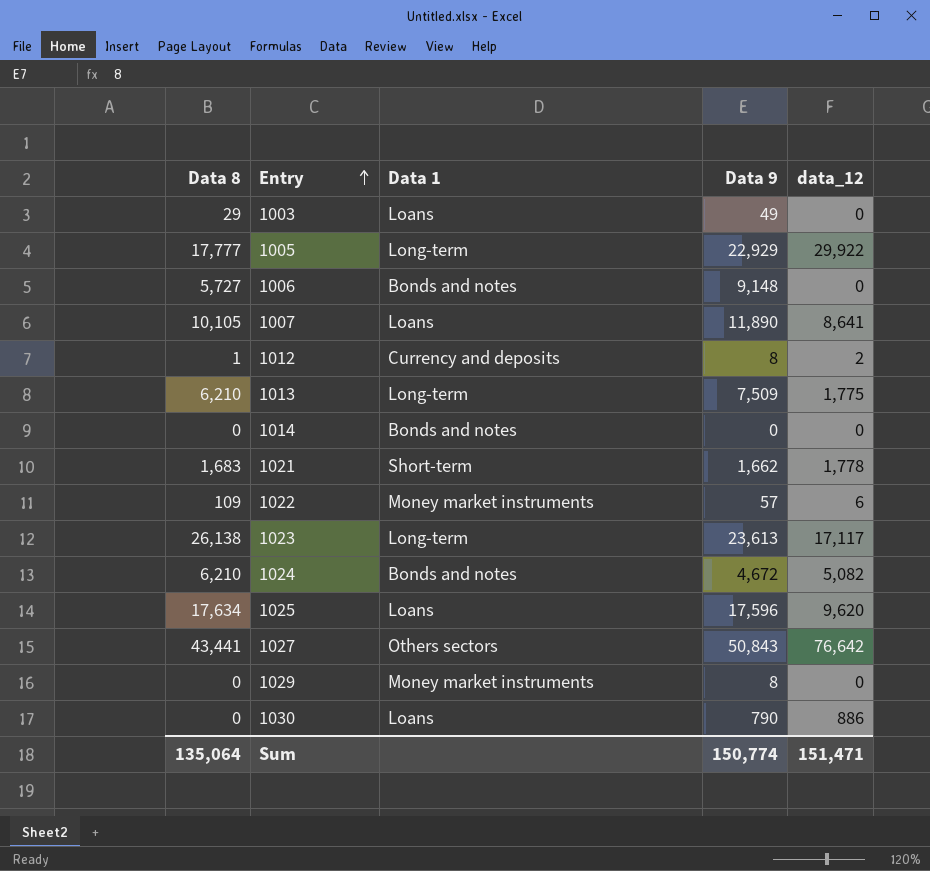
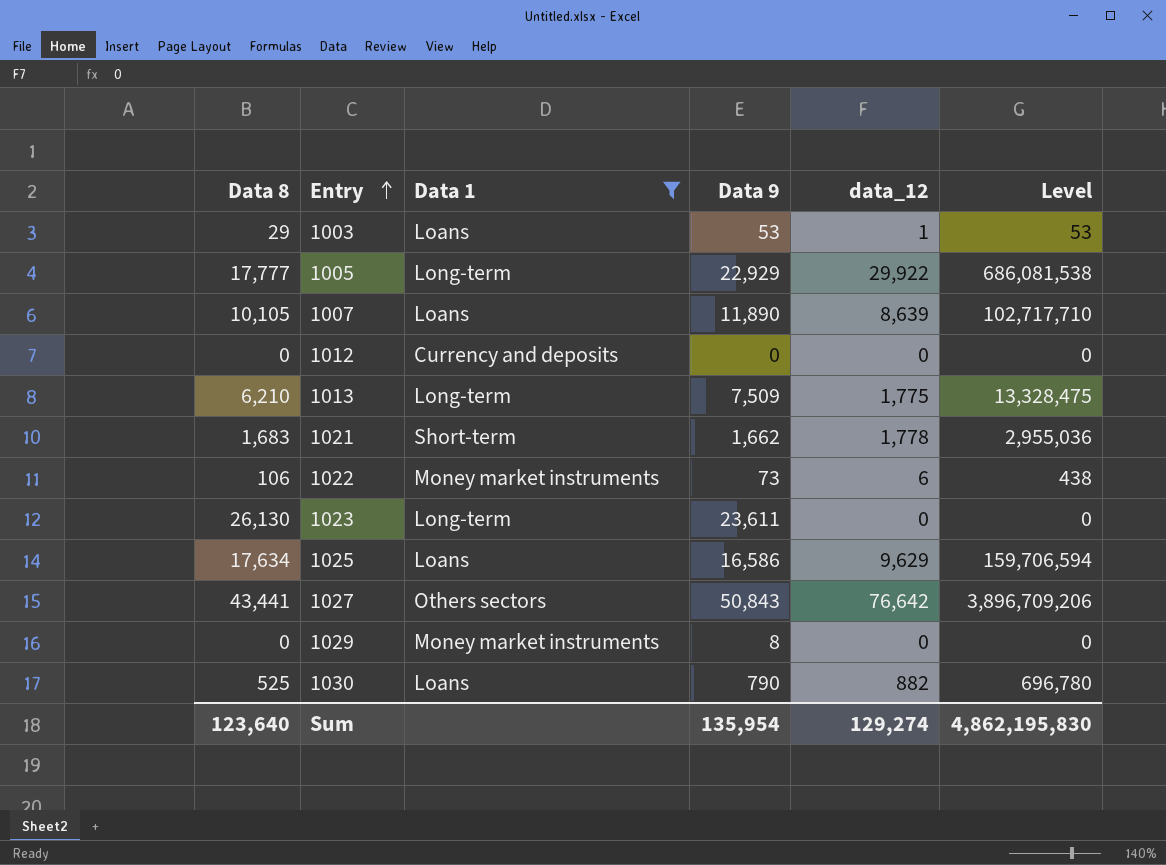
filter: none -> Data 1 != Bonds and notes
column Level | formula: none -> [Data 9] * [data_12]
1003 | Data 9: 49 -> 53
1003 | data_12: 0 -> 1
1007 | data_12: 8,641 -> 8,639
1012 | Data 8: 1 -> 0
1012 | Data 9: 8 -> 0
1012 | data_12: 2 -> 0
1022 | Data 8: 109 -> 106
1022 | Data 9: 57 -> 73
1023 | Data 8: 26,138 -> 26,130
1023 | Data 9: 23,613 -> 23,611
1023 | data_12: 17,117 -> 0
1025 | Data 9: 17,596 -> 16,586
1025 | data_12: 9,620 -> 9,629
1030 | Data 8: 0 -> 525
1030 | data_12: 886 -> 882
Sum | Data 8: 135,064 -> 123,640
Sum | Data 9: 150,774 -> 135,954
Sum | data_12: 151,471 -> 129,274

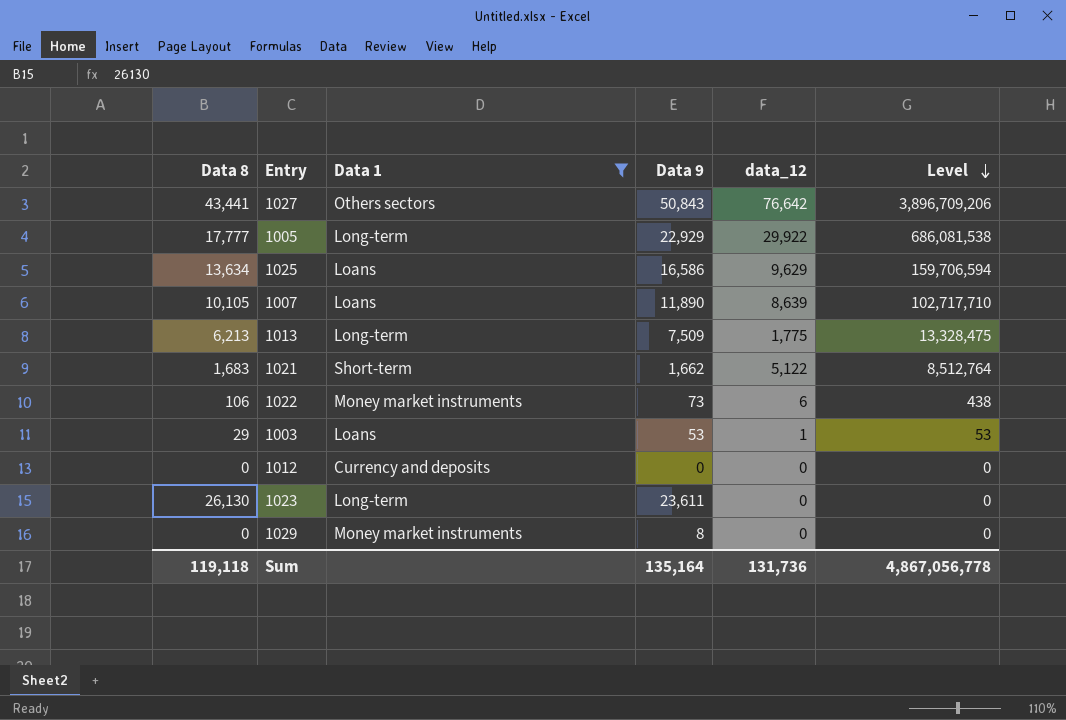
row order: Entry ascending -> Level descending
row 1030: 525 | Loans | 790 | 882 | 696,780 -> none
1025 | Data 8: 17,634 -> 13,634
1013 | Data 8: 6,210 -> 6,213
1021 | data_12: 1,778 -> 5,122
1021 | Level: 2,955,036 -> 8,512,764
Sum | Data 8: 123,640 -> 119,118
Sum | Data 9: 135,954 -> 135,164
Sum | data_12: 129,274 -> 131,736
Sum | Level: 4,862,195,830 -> 4,867,056,778

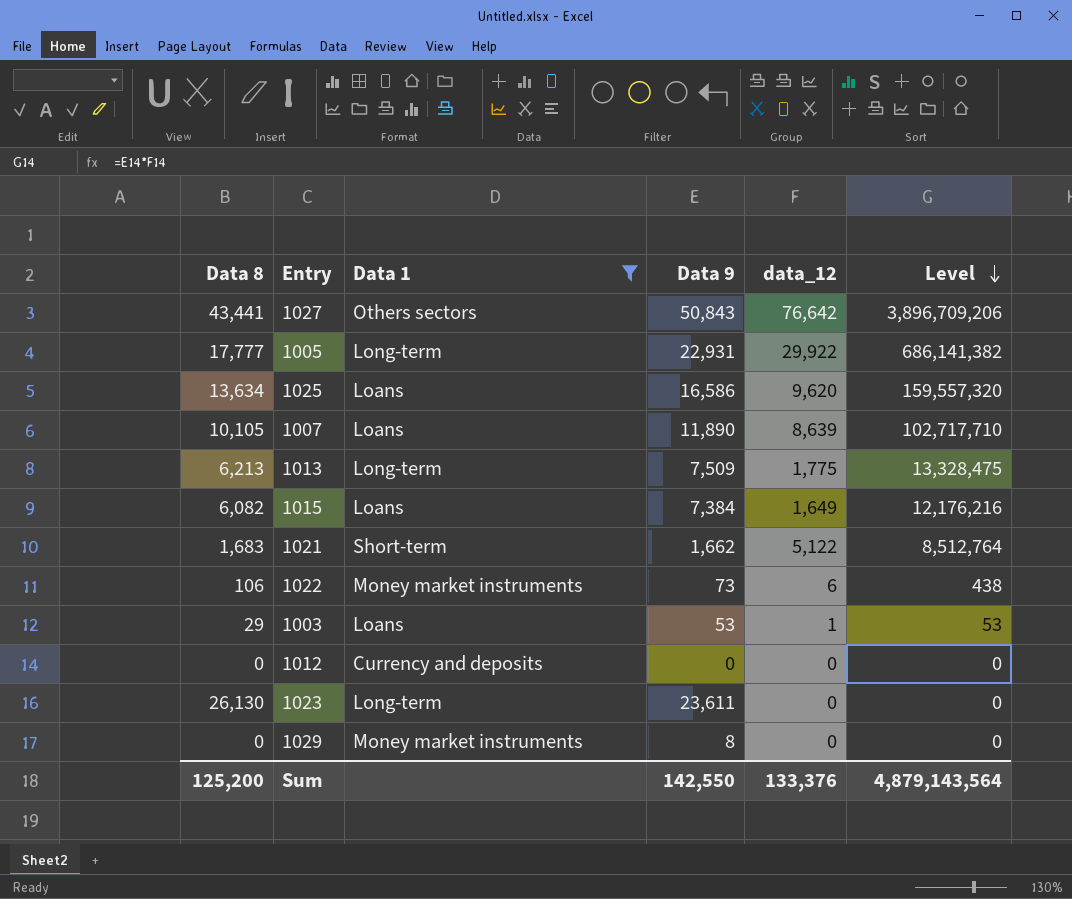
1005 | Data 9: 22,929 -> 22,931
1005 | Level: 686,081,538 -> 686,141,382
1025 | data_12: 9,629 -> 9,620
1025 | Level: 159,706,594 -> 159,557,320
row 1015: none -> 6,082 | Loans | 7,384 | 1,649 | 12,176,216
Sum | Data 8: 119,118 -> 125,200
Sum | Data 9: 135,164 -> 142,550
Sum | data_12: 131,736 -> 133,376
Sum | Level: 4,867,056,778 -> 4,879,143,564

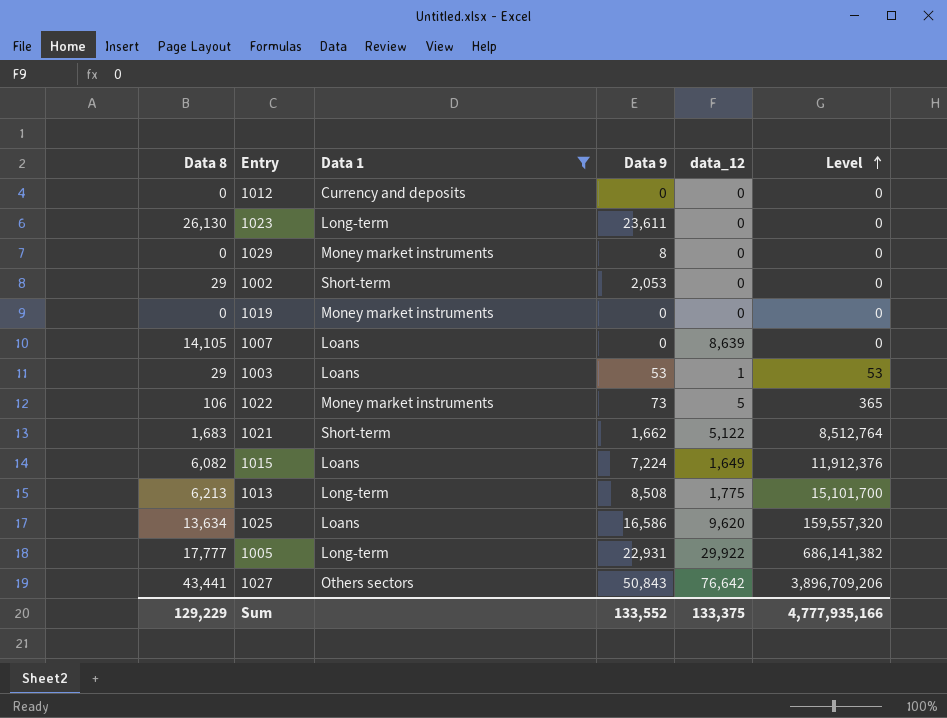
row order: Level descending -> Level ascending
row 1002: none -> 29 | Short-term | 2,053 | 0 | 0
row 1019: none -> 0 | Money market instruments | 0 | 0 | 0
1007 | Data 8: 10,105 -> 14,105
1007 | Data 9: 11,890 -> 0
1007 | Level: 102,717,710 -> 0
1022 | data_12: 6 -> 5
1022 | Level: 438 -> 365
1015 | Data 9: 7,384 -> 7,224
1015 | Level: 12,176,216 -> 11,912,376
1013 | Data 9: 7,509 -> 8,508
1013 | Level: 13,328,475 -> 15,101,700
Sum | Data 8: 125,200 -> 129,229
Sum | Data 9: 142,550 -> 133,552
Sum | data_12: 133,376 -> 133,375
Sum | Level: 4,879,143,564 -> 4,777,935,166

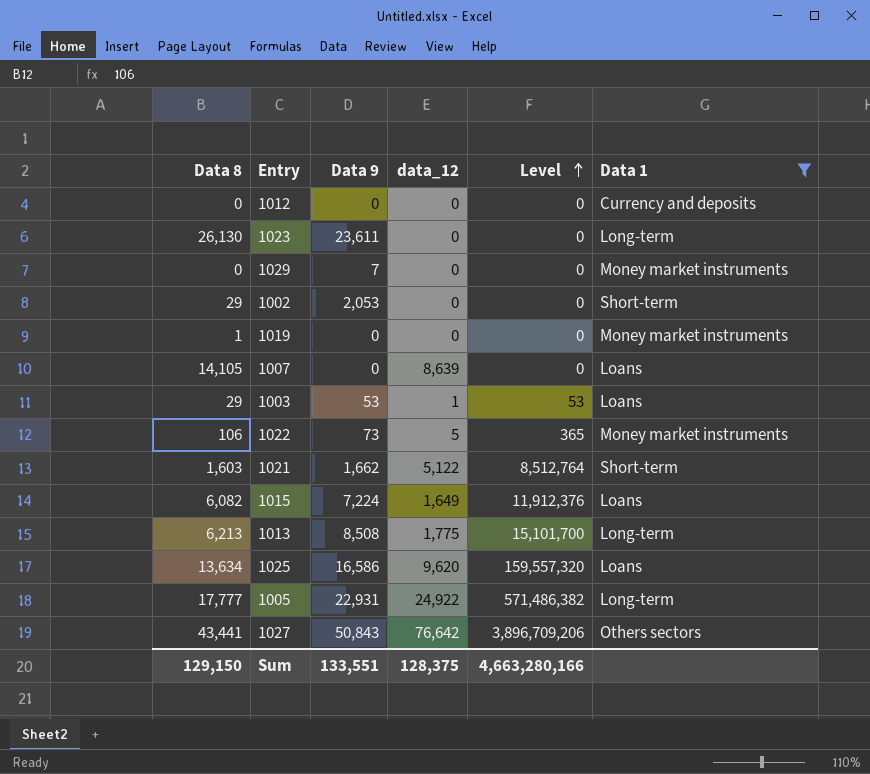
column Data 1 | position: 3 -> 6
1029 | Data 9: 8 -> 7
1019 | Data 8: 0 -> 1
1021 | Data 8: 1,683 -> 1,603
1005 | data_12: 29,922 -> 24,922
1005 | Level: 686,141,382 -> 571,486,382
Sum | Data 8: 129,229 -> 129,150
Sum | Data 9: 133,552 -> 133,551
Sum | data_12: 133,375 -> 128,375
Sum | Level: 4,777,935,166 -> 4,663,280,166

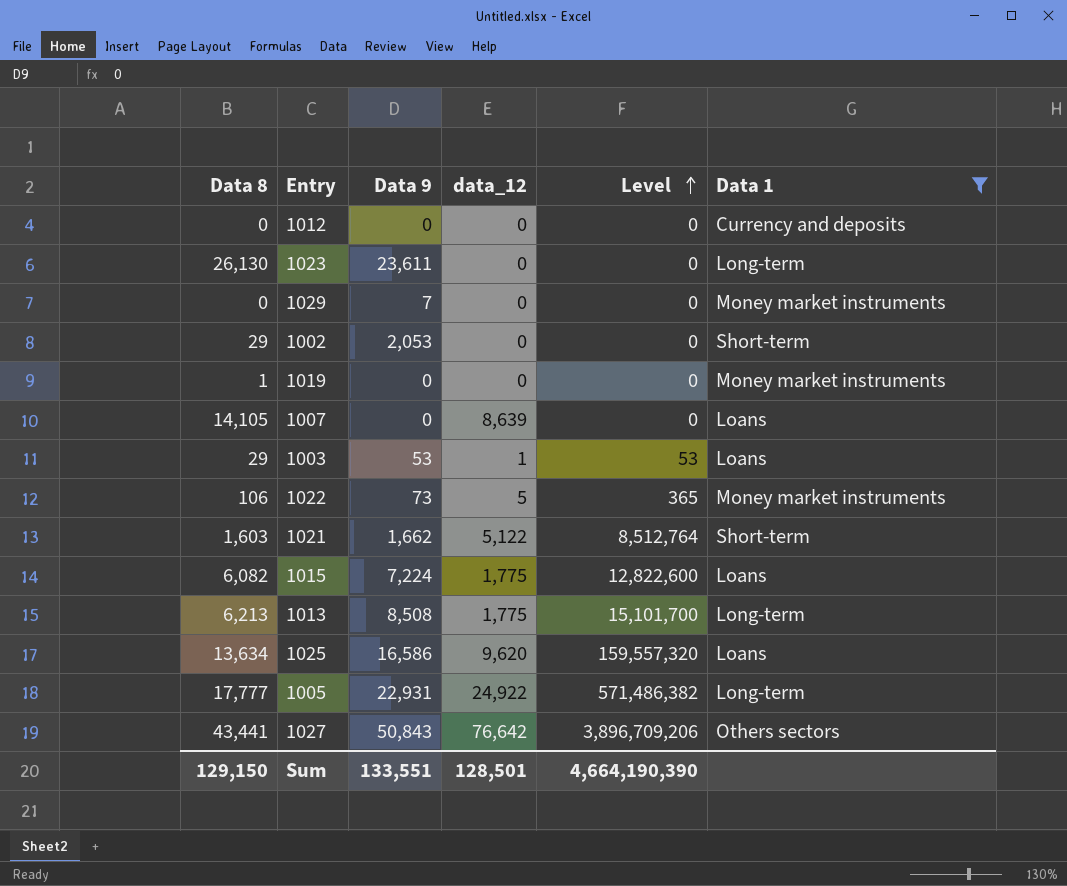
1015 | data_12: 1,649 -> 1,775
1015 | Level: 11,912,376 -> 12,822,600
Sum | data_12: 128,375 -> 128,501
Sum | Level: 4,663,280,166 -> 4,664,190,390

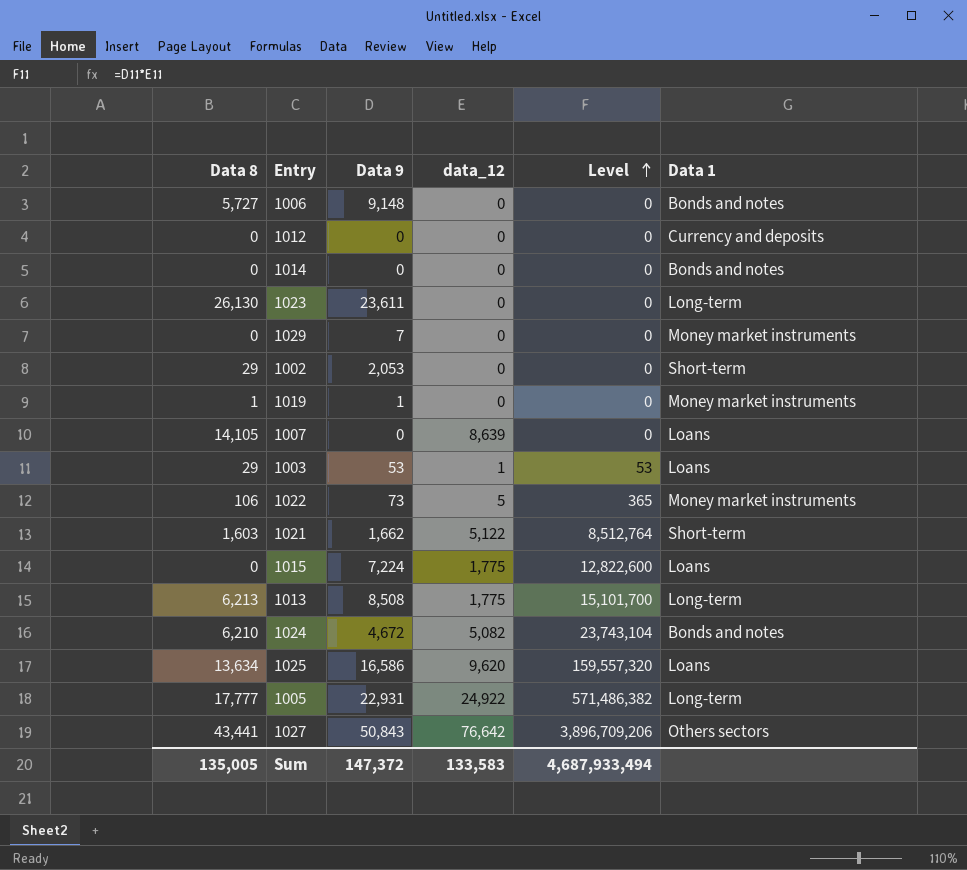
filter: Data 1 != Bonds and notes -> none
1019 | Data 9: 0 -> 1
1015 | Data 8: 6,082 -> 0
Sum | Data 8: 129,150 -> 135,005
Sum | Data 9: 133,551 -> 147,372
Sum | data_12: 128,501 -> 133,583
Sum | Level: 4,664,190,390 -> 4,687,933,494

